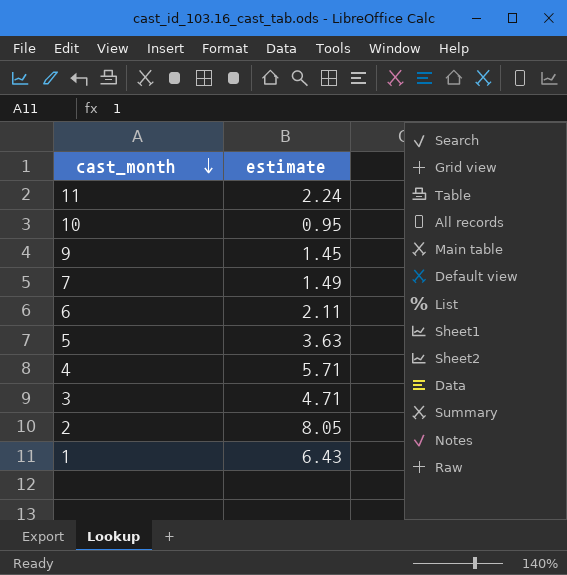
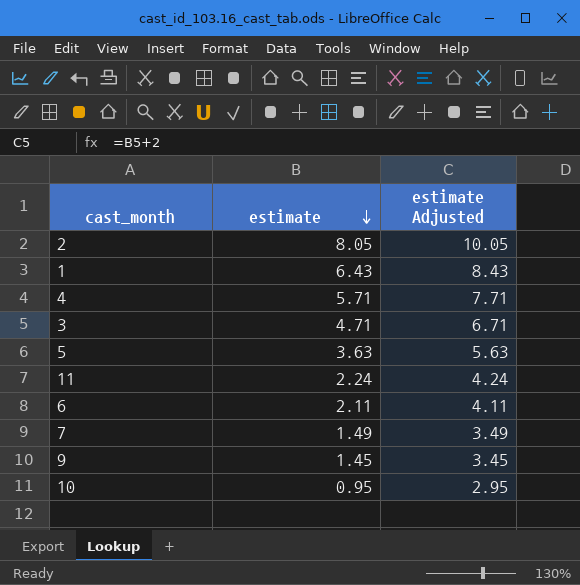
row order: cast_month descending -> estimate descending
column estimate Adjusted | formula: none -> [estimate] + 2

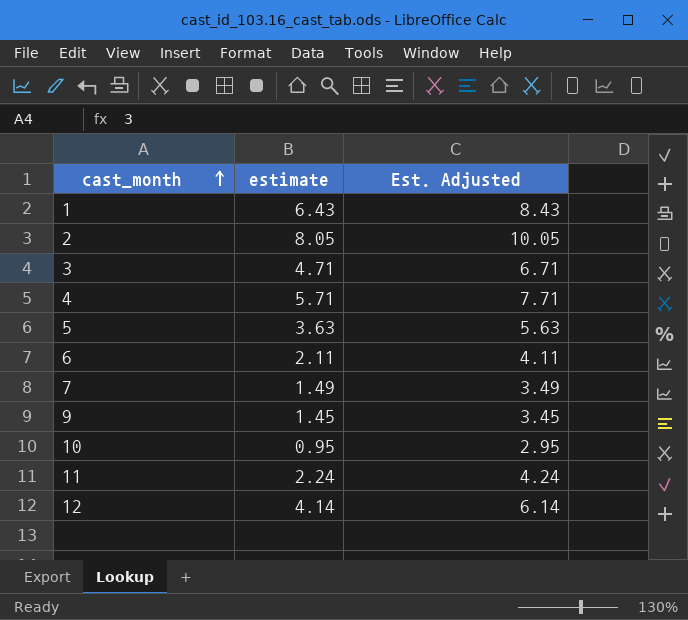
row order: estimate descending -> cast_month ascending
column name: estimate Adjusted -> Est. Adjusted
row 12: none -> 4.14 | 6.14

